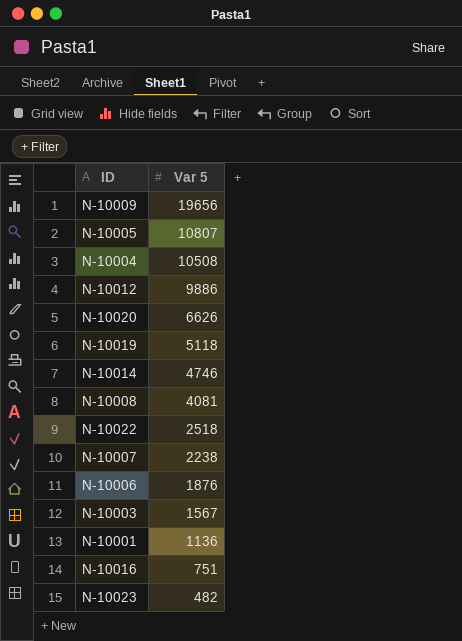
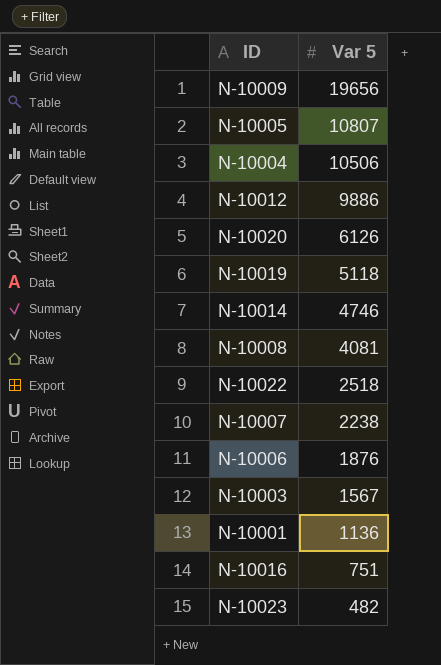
N-10004 | Var 5: 10508 -> 10506
N-10020 | Var 5: 6626 -> 6126

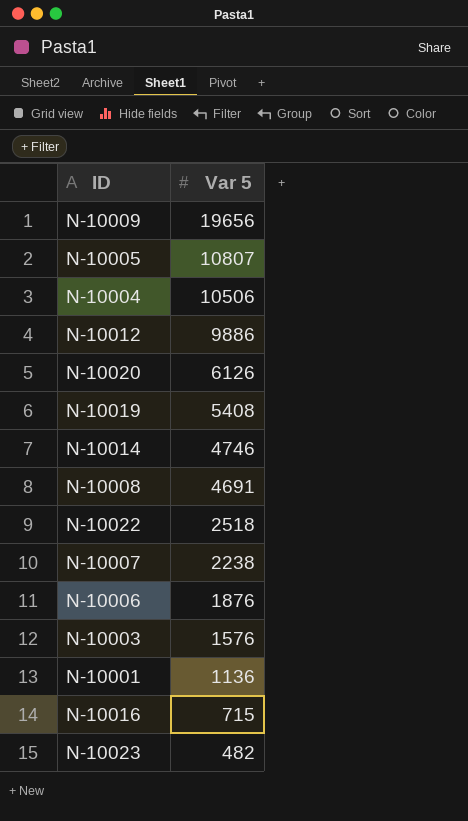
N-10019 | Var 5: 5118 -> 5408
N-10008 | Var 5: 4081 -> 4691
N-10003 | Var 5: 1567 -> 1576
N-10016 | Var 5: 751 -> 715

